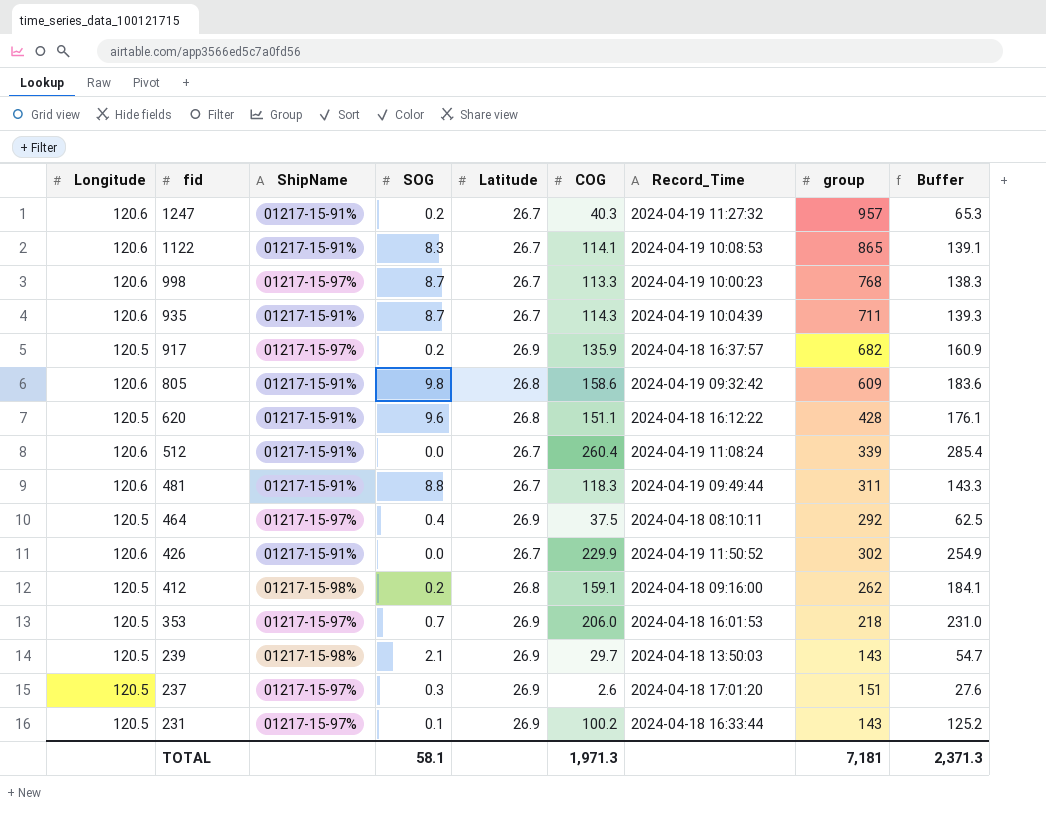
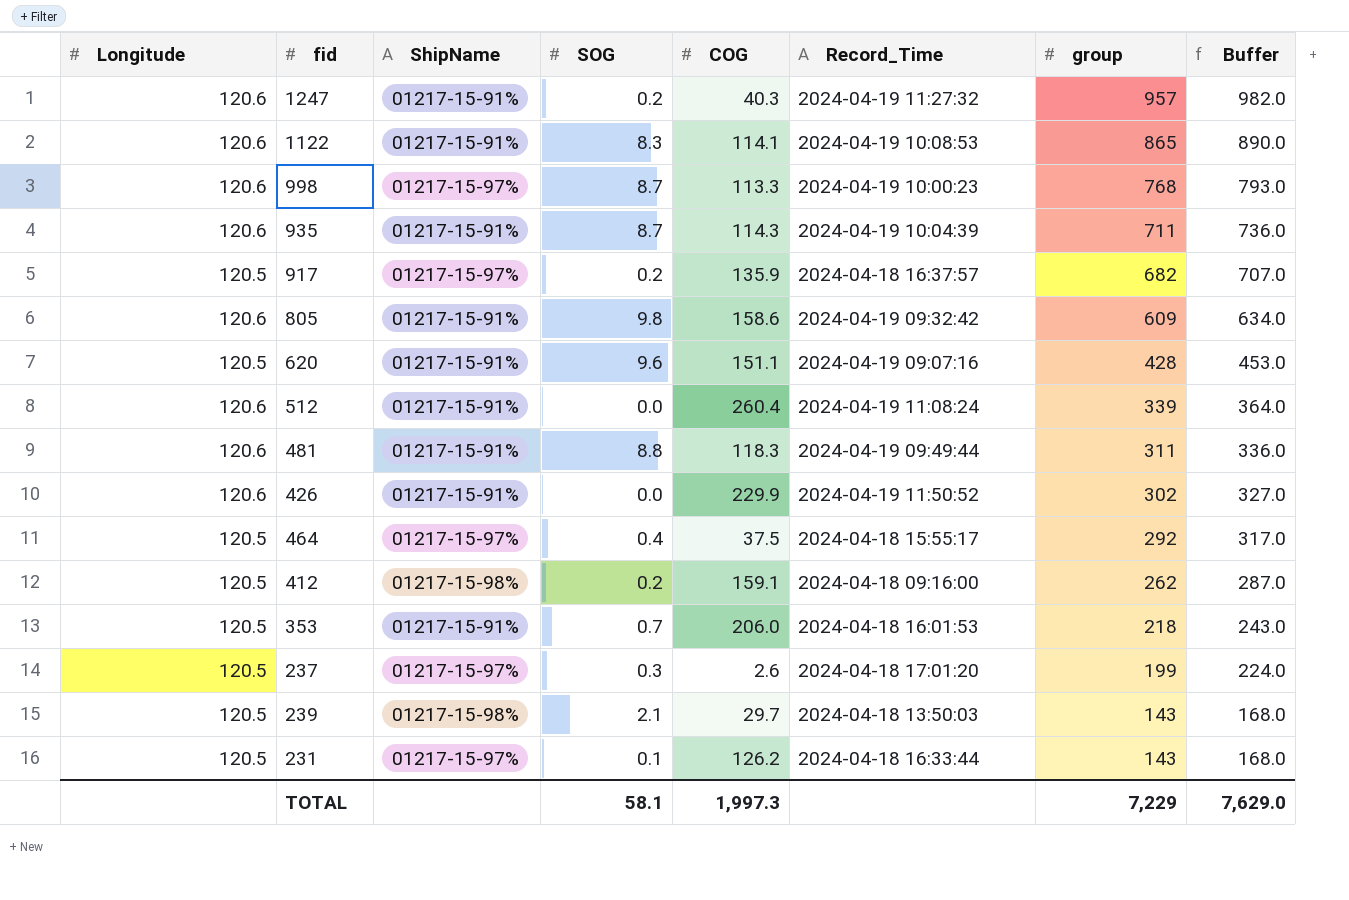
row order: fid descending -> group descending
column Latitude | position: 5 -> none
column Buffer | formula: [COG] + 25 -> [group] + 25
620 | Record_Time: 2024-04-18 16:12:22 -> 2024-04-19 09:07:16
464 | Record_Time: 2024-04-18 08:10:11 -> 2024-04-18 15:55:17
353 | ShipName: 01217-15-97% -> 01217-15-91%
237 | group: 151 -> 199
231 | COG: 100.2 -> 126.2
TOTAL | COG: 1,971.3 -> 1,997.3
TOTAL | group: 7,181 -> 7,229
TOTAL | Buffer: 2,371.3 -> 7,629.0

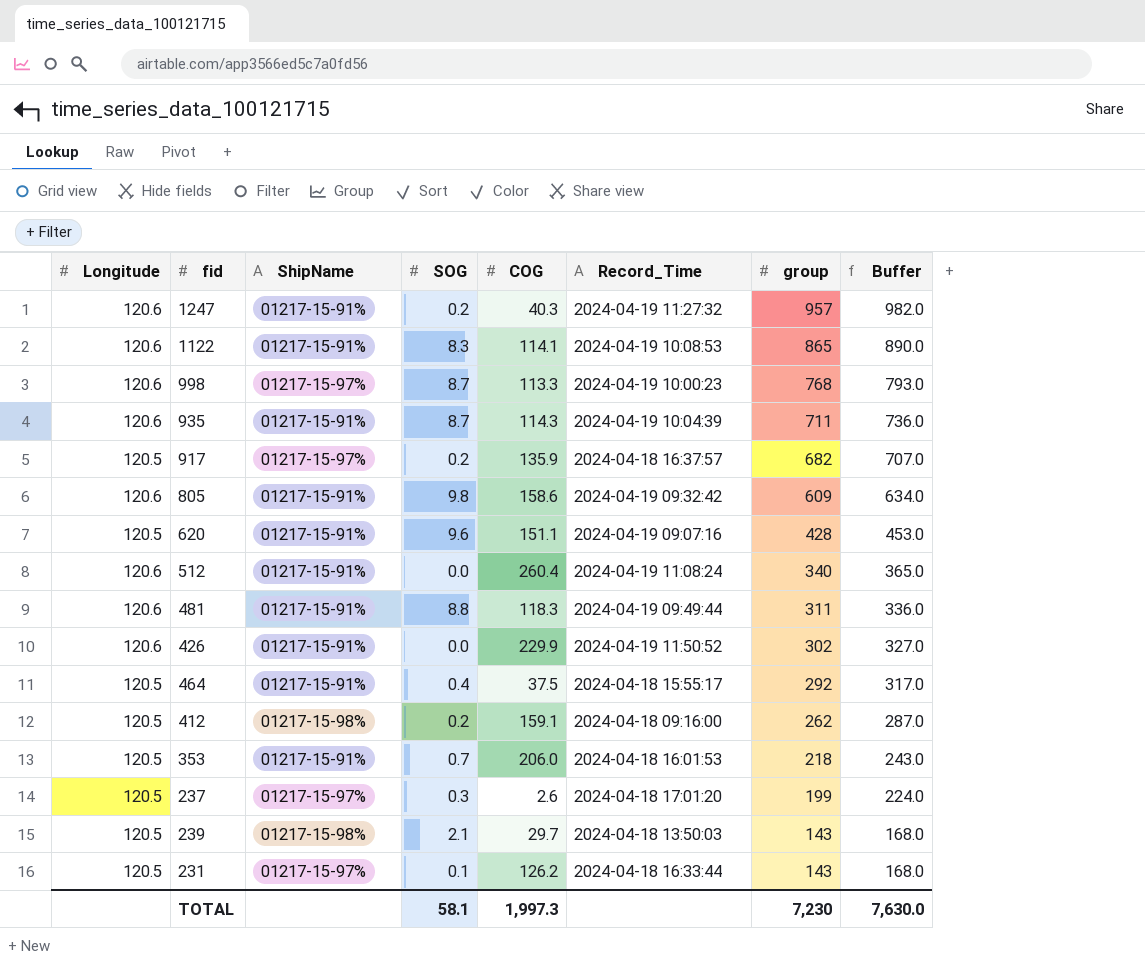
512 | group: 339 -> 340
512 | Buffer: 364.0 -> 365.0
464 | ShipName: 01217-15-97% -> 01217-15-91%
TOTAL | group: 7,229 -> 7,230
TOTAL | Buffer: 7,629.0 -> 7,630.0

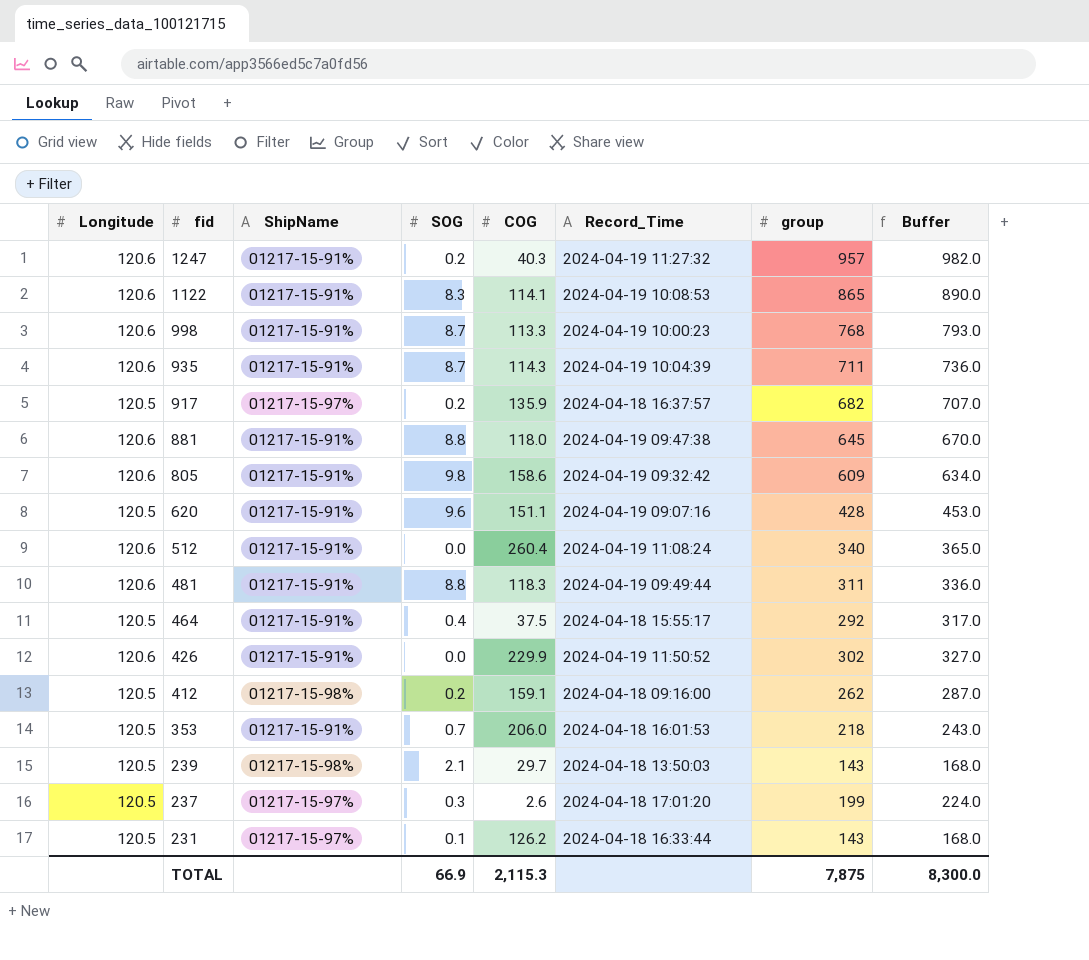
row order: group descending -> fid descending
998 | ShipName: 01217-15-97% -> 01217-15-91%
row 881: none -> 120.6 | 01217-15-91% | 8.8 | 118.0 | 2024-04-19 09:47:38 | 645 | 670.0
TOTAL | SOG: 58.1 -> 66.9
TOTAL | COG: 1,997.3 -> 2,115.3
TOTAL | group: 7,230 -> 7,875
TOTAL | Buffer: 7,630.0 -> 8,300.0

